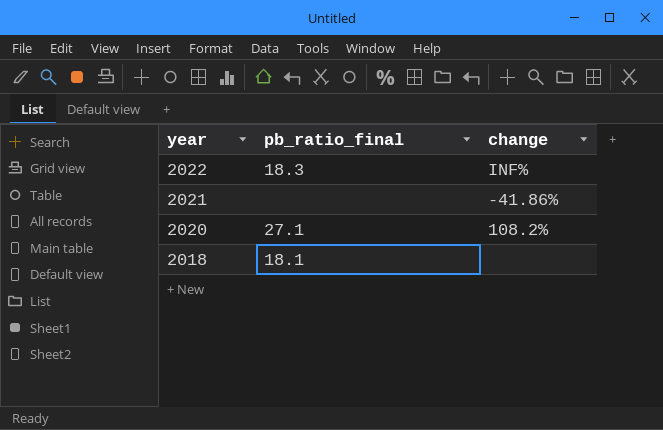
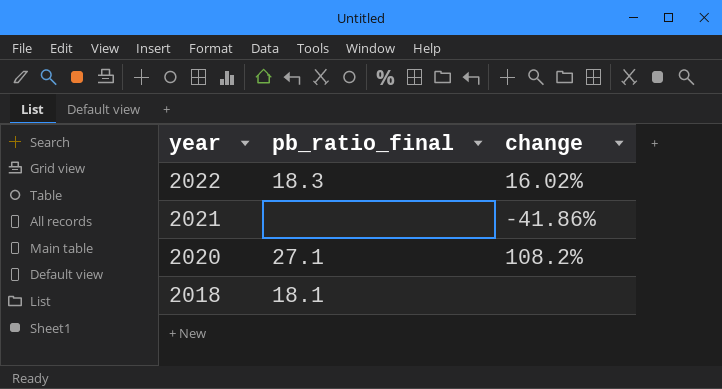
2022 | change: INF% -> 16.02%

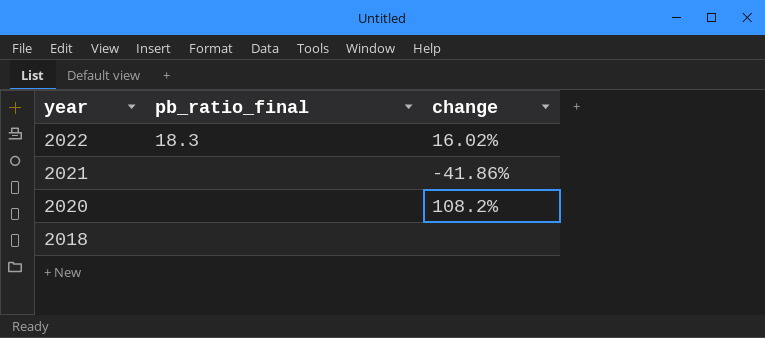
2020 | pb_ratio_final: 27.1 -> none
2018 | pb_ratio_final: 18.1 -> none

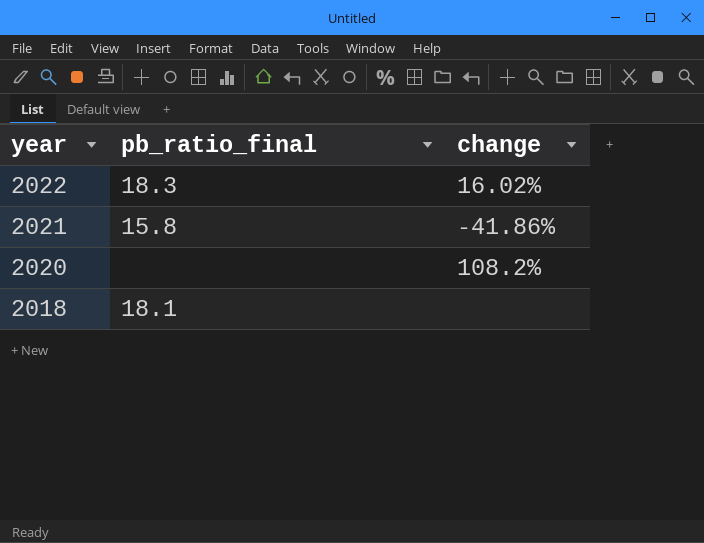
2021 | pb_ratio_final: none -> 15.8
2018 | pb_ratio_final: none -> 18.1

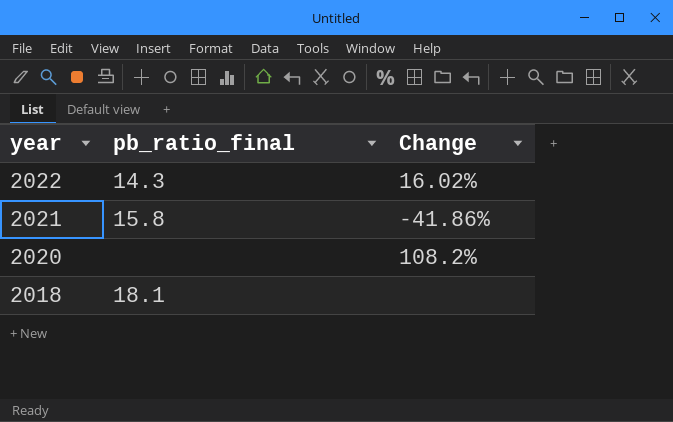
column name: change -> Change
2022 | pb_ratio_final: 18.3 -> 14.3

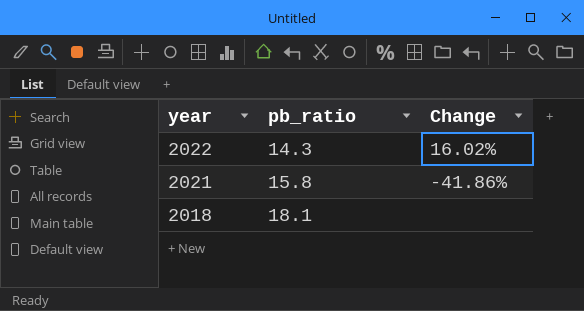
column name: pb_ratio_final -> pb_ratio
row 2020: none | 108.2% -> none

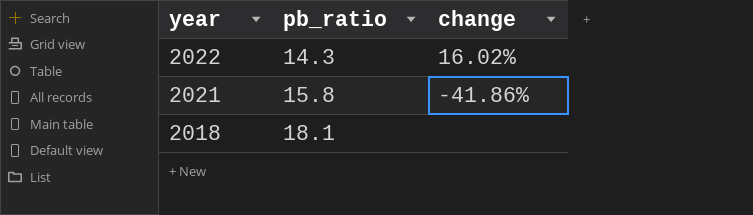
column name: Change -> change

